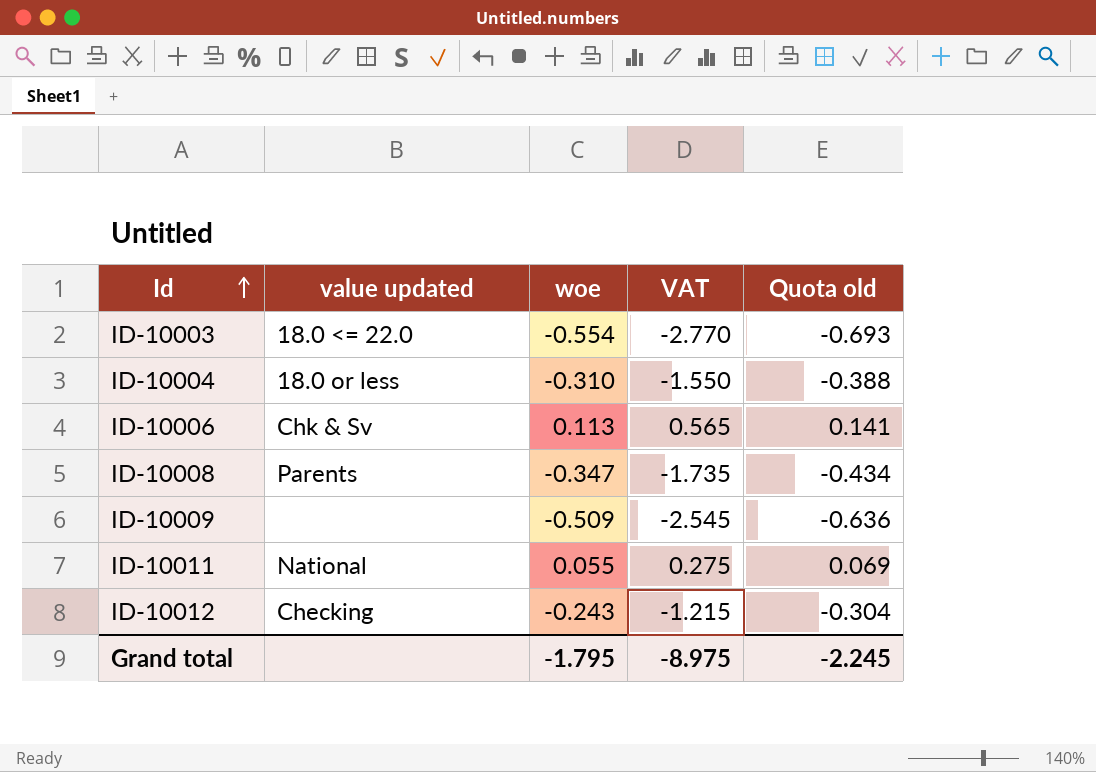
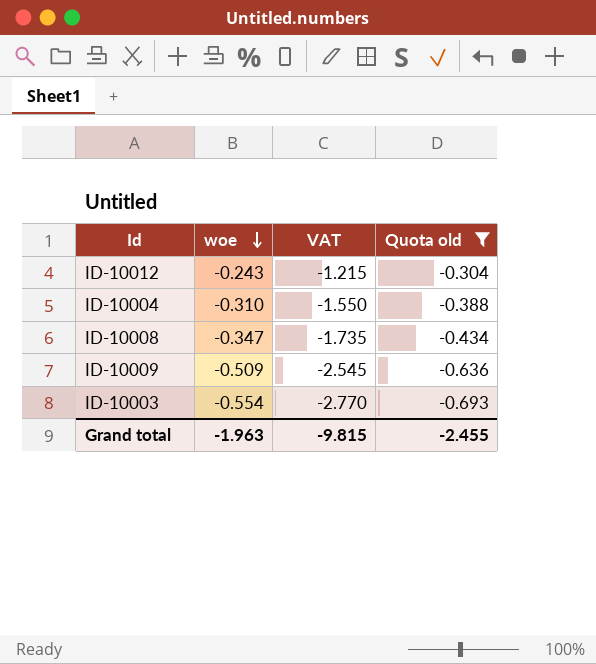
filter: none -> Quota old <= -0.304
row order: Id ascending -> woe descending
column value updated | position: 2 -> none
Grand total | woe: -1.795 -> -1.963
Grand total | VAT: -8.975 -> -9.815
Grand total | Quota old: -2.245 -> -2.455

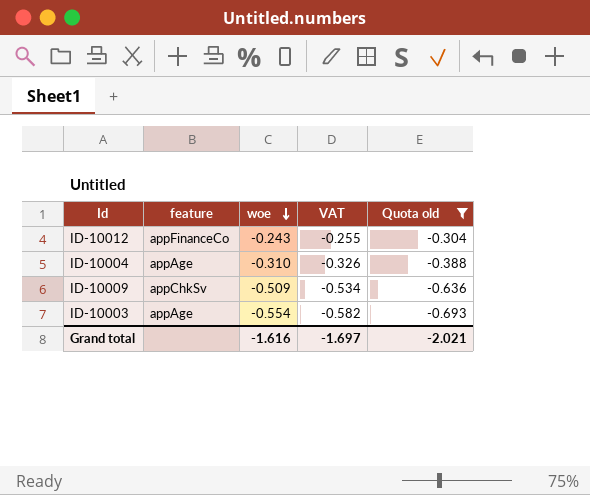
column feature | position: none -> 2
column VAT | formula: [woe] * 5 -> [woe] * 1.05
row ID-10008: -0.347 | -1.735 | -0.434 -> none
Grand total | woe: -1.963 -> -1.616
Grand total | VAT: -9.815 -> -1.697
Grand total | Quota old: -2.455 -> -2.021

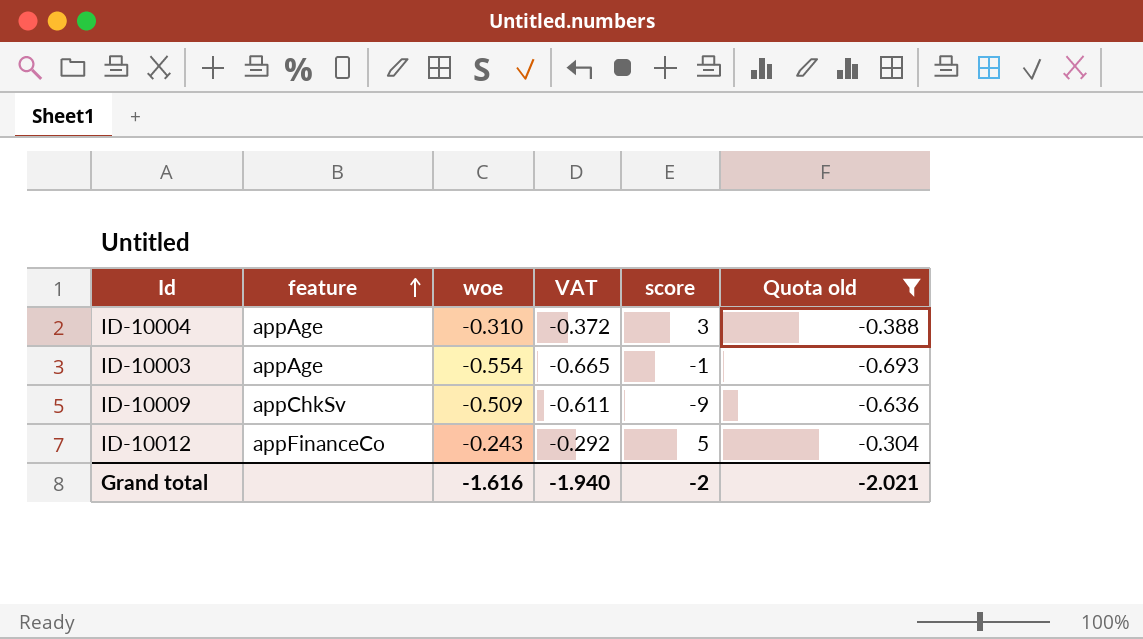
row order: woe descending -> feature ascending
column VAT | formula: [woe] * 1.05 -> [woe] * 1.2
column score | position: none -> 5
Grand total | VAT: -1.697 -> -1.940

